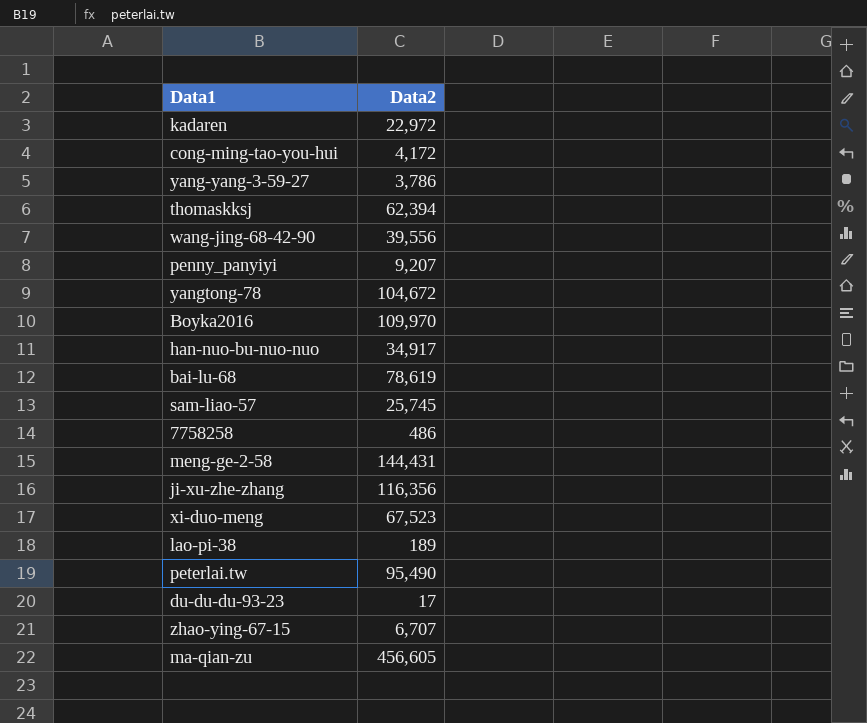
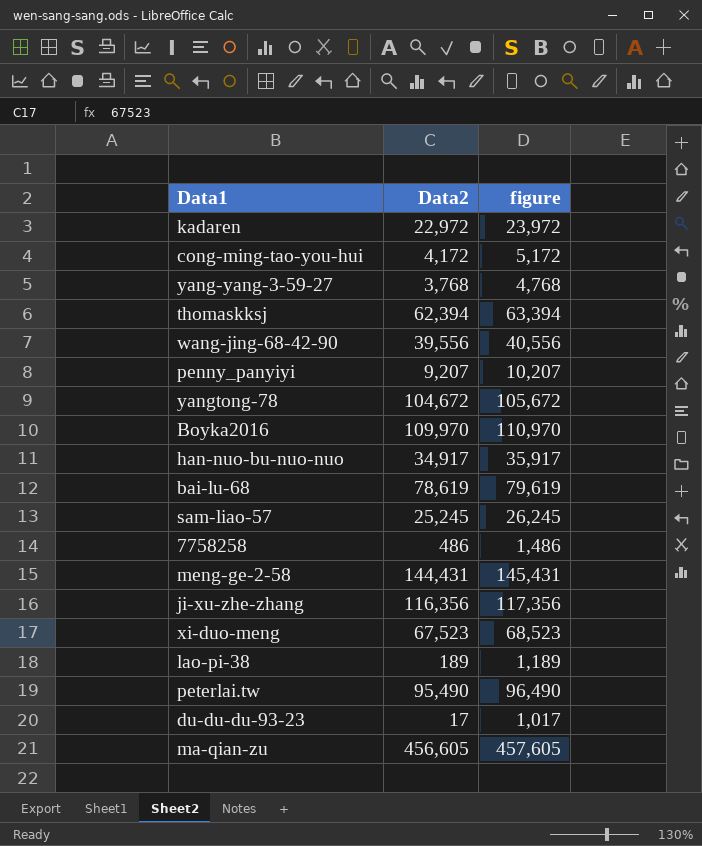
column figure | formula: none -> [Data2] + 1000
row zhao-ying-67-15: 6,707 -> none
yang-yang-3-59-27 | Data2: 3,786 -> 3,768
sam-liao-57 | Data2: 25,745 -> 25,245

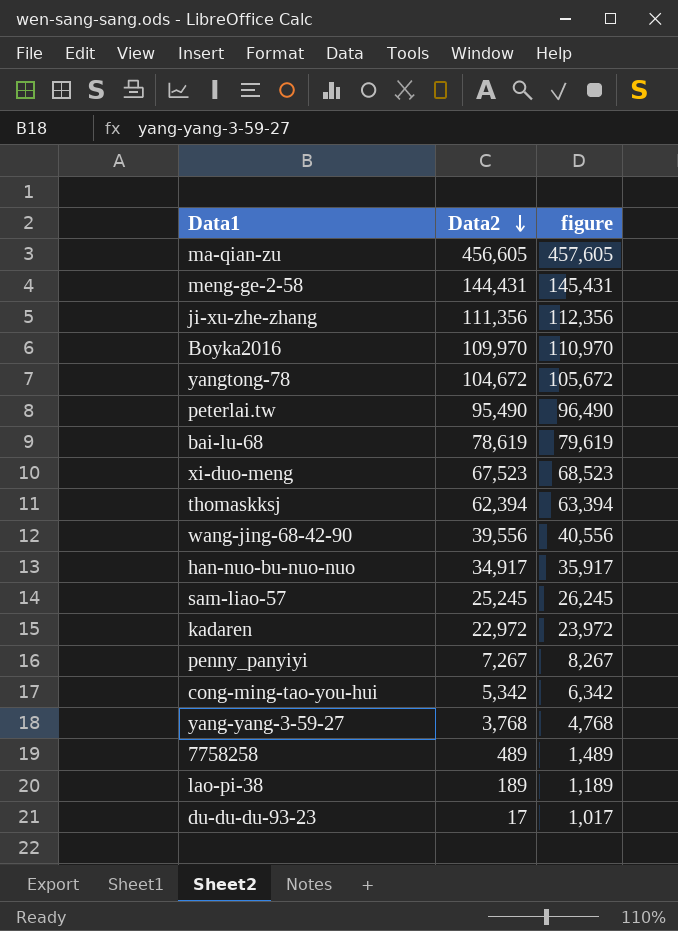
row order: none -> Data2 descending
ji-xu-zhe-zhang | Data2: 116,356 -> 111,356
ji-xu-zhe-zhang | figure: 117,356 -> 112,356
penny_panyiyi | Data2: 9,207 -> 7,267
penny_panyiyi | figure: 10,207 -> 8,267
cong-ming-tao-you-hui | Data2: 4,172 -> 5,342
cong-ming-tao-you-hui | figure: 5,172 -> 6,342
7758258 | Data2: 486 -> 489
7758258 | figure: 1,486 -> 1,489

